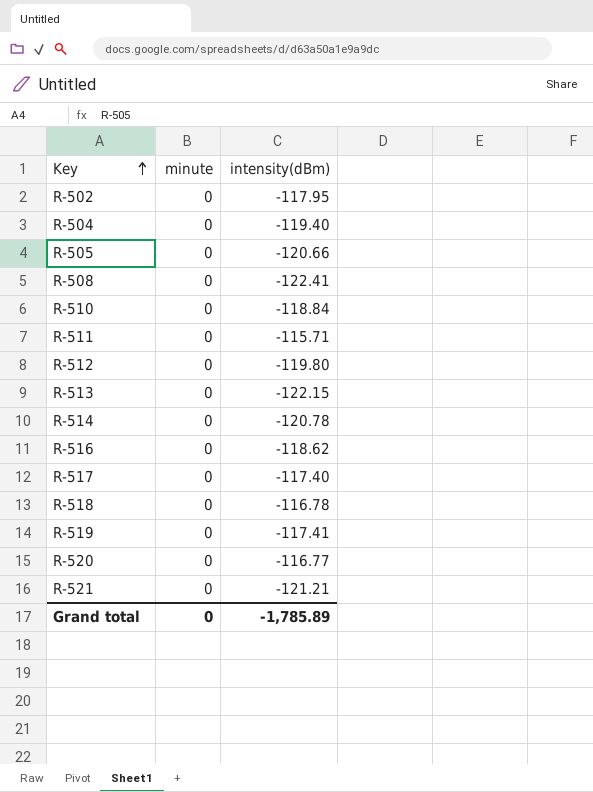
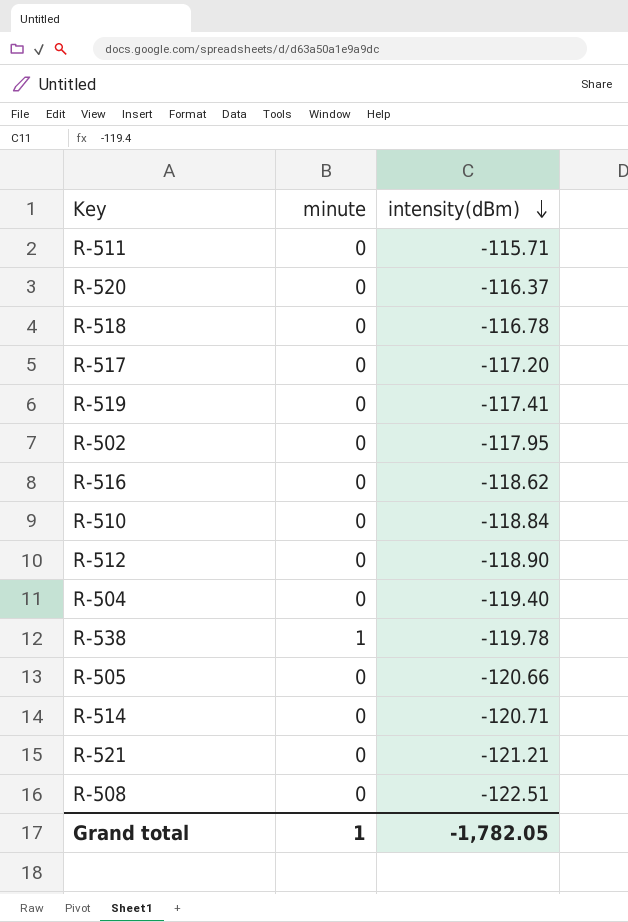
row order: Key ascending -> intensity(dBm) descending
row R-513: 0 | -122.15 -> none
R-520 | intensity(dBm): -116.77 -> -116.37
R-517 | intensity(dBm): -117.40 -> -117.20
R-512 | intensity(dBm): -119.80 -> -118.90
row R-538: none -> 1 | -119.78
R-514 | intensity(dBm): -120.78 -> -120.71
R-508 | intensity(dBm): -122.41 -> -122.51
Grand total | minute: 0 -> 1
Grand total | intensity(dBm): -1,785.89 -> -1,782.05

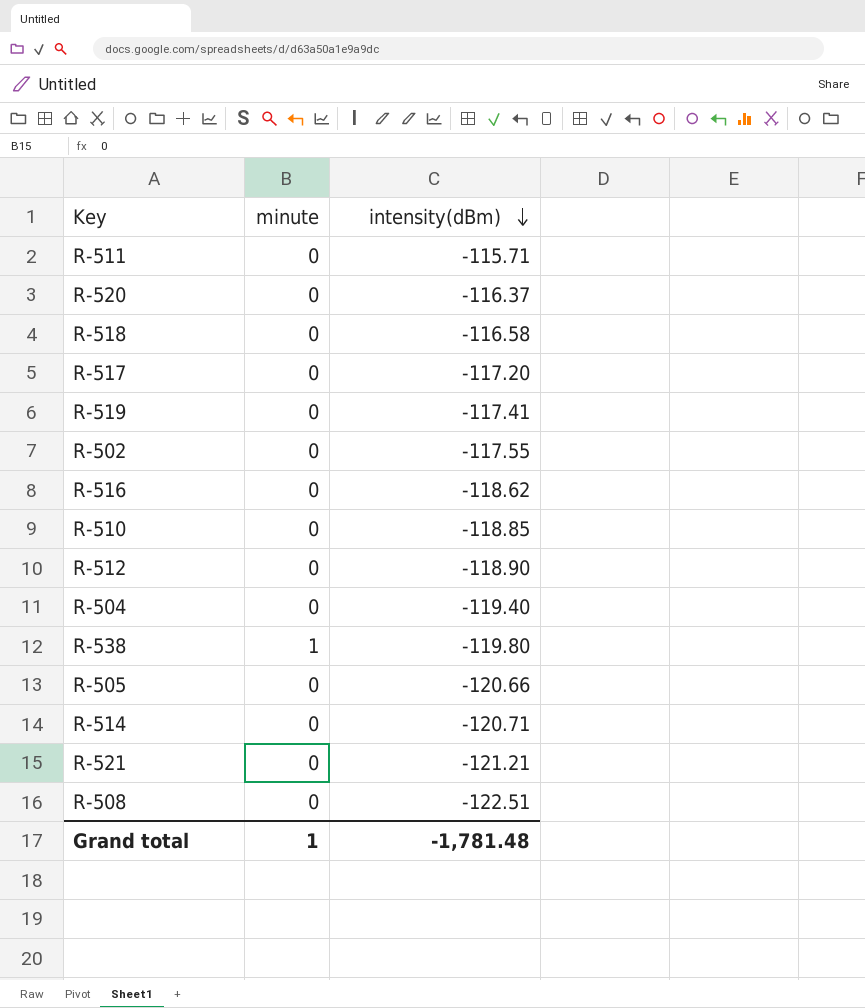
R-518 | intensity(dBm): -116.78 -> -116.58
R-502 | intensity(dBm): -117.95 -> -117.55
R-510 | intensity(dBm): -118.84 -> -118.85
R-538 | intensity(dBm): -119.78 -> -119.80
Grand total | intensity(dBm): -1,782.05 -> -1,781.48

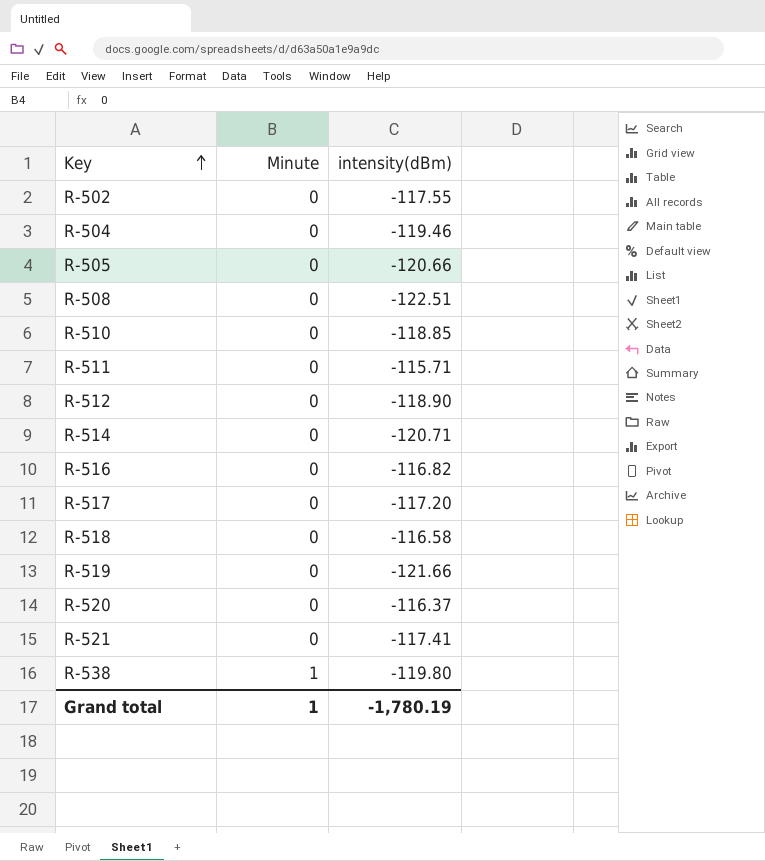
row order: intensity(dBm) descending -> Key ascending
column name: minute -> Minute
R-504 | intensity(dBm): -119.40 -> -119.46
R-516 | intensity(dBm): -118.62 -> -116.82
R-519 | intensity(dBm): -117.41 -> -121.66
R-521 | intensity(dBm): -121.21 -> -117.41
Grand total | intensity(dBm): -1,781.48 -> -1,780.19

